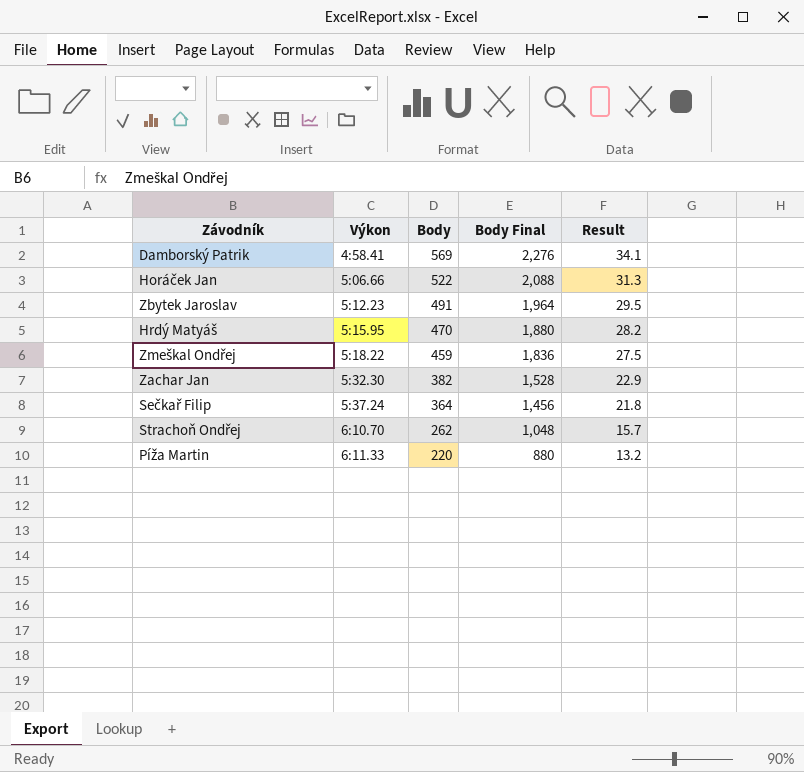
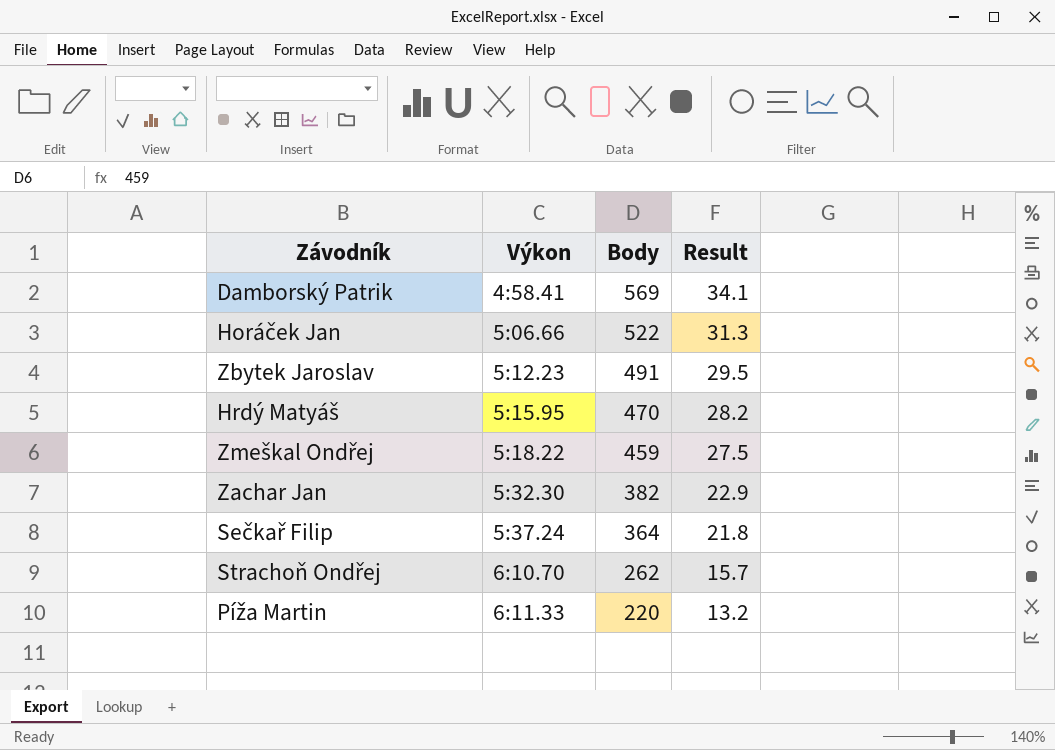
column Body Final | formula: [Body] * 4 -> none

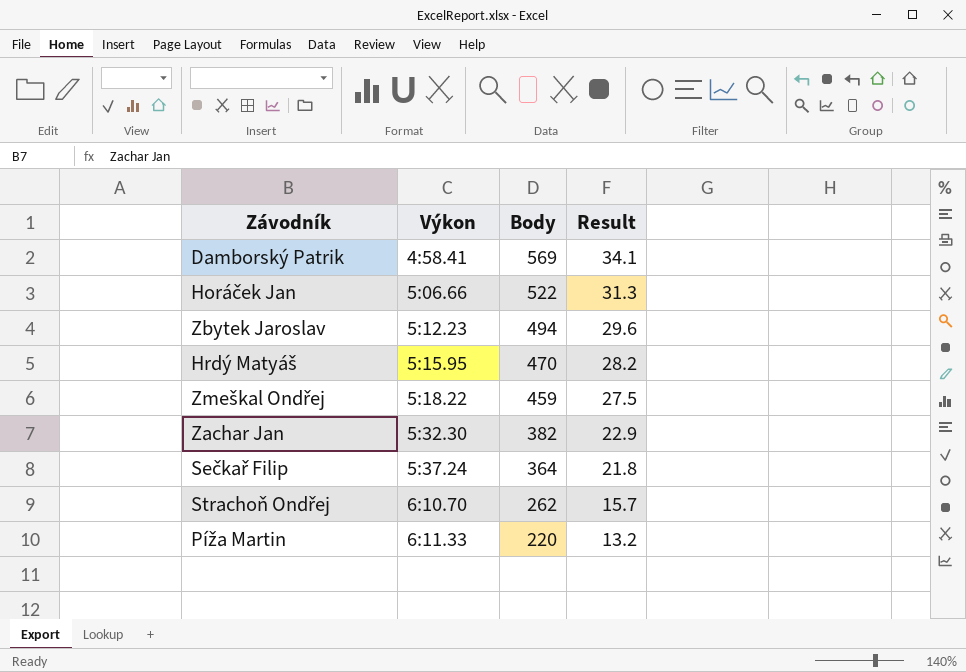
Zbytek Jaroslav | Body: 491 -> 494
Zbytek Jaroslav | Result: 29.5 -> 29.6

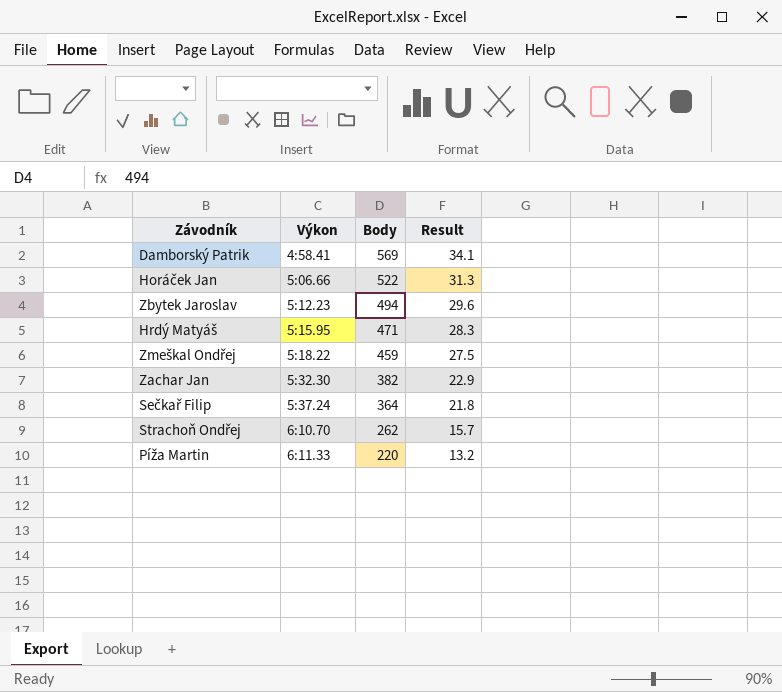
Hrdý Matyáš | Body: 470 -> 471
Hrdý Matyáš | Result: 28.2 -> 28.3

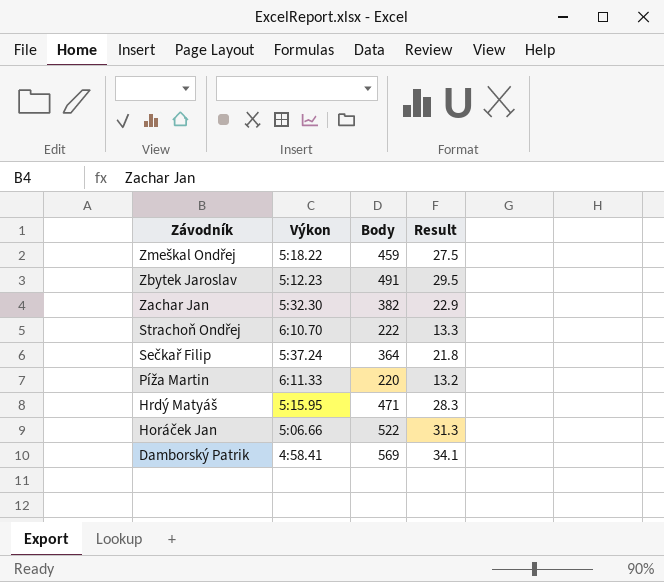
row order: Výkon ascending -> Závodník descending
Zbytek Jaroslav | Body: 494 -> 491
Zbytek Jaroslav | Result: 29.6 -> 29.5
Strachoň Ondřej | Body: 262 -> 222
Strachoň Ondřej | Result: 15.7 -> 13.3

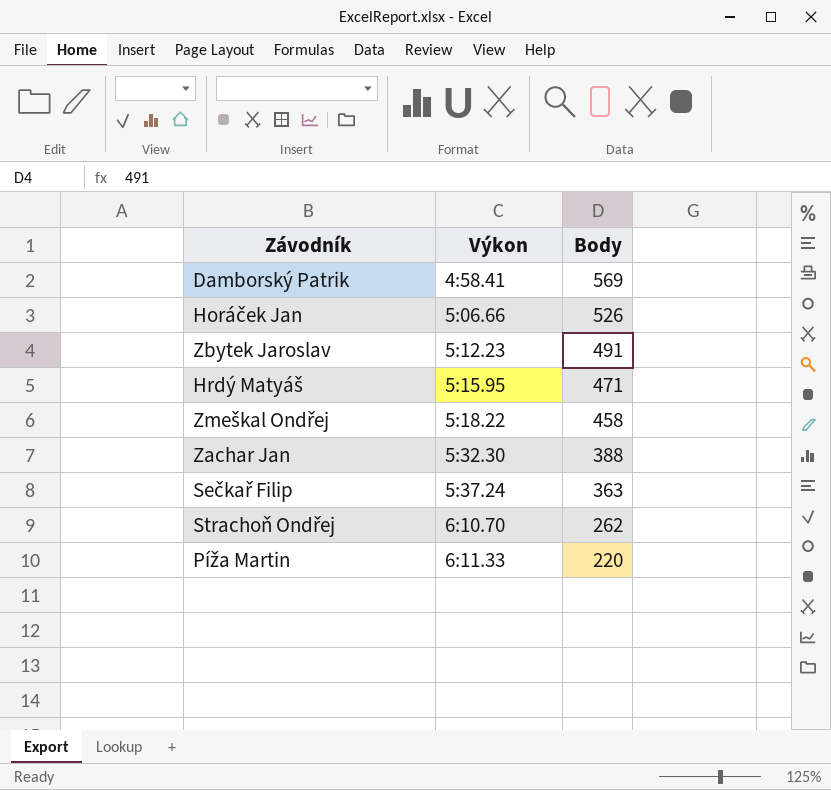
row order: Závodník descending -> Výkon ascending
column Result | formula: [Body] * 0.06 -> none
Horáček Jan | Body: 522 -> 526
Zmeškal Ondřej | Body: 459 -> 458
Zachar Jan | Body: 382 -> 388
Sečkař Filip | Body: 364 -> 363
Strachoň Ondřej | Body: 222 -> 262

